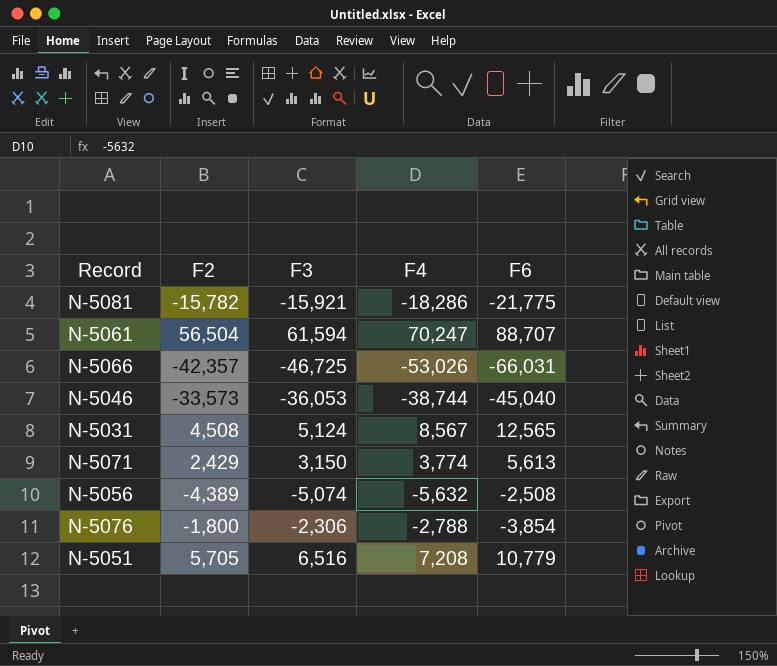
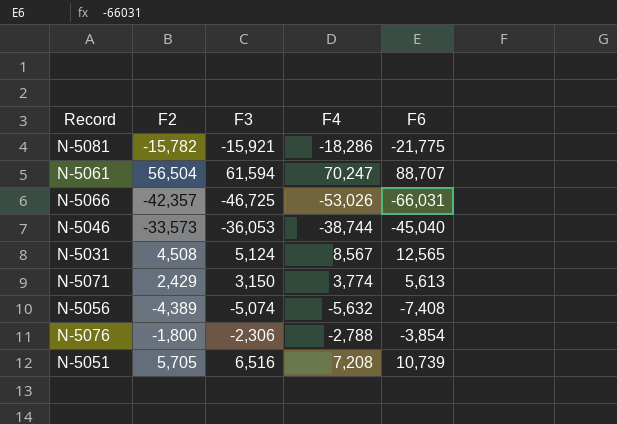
N-5056 | F6: -2,508 -> -7,408
N-5051 | F6: 10,779 -> 10,739

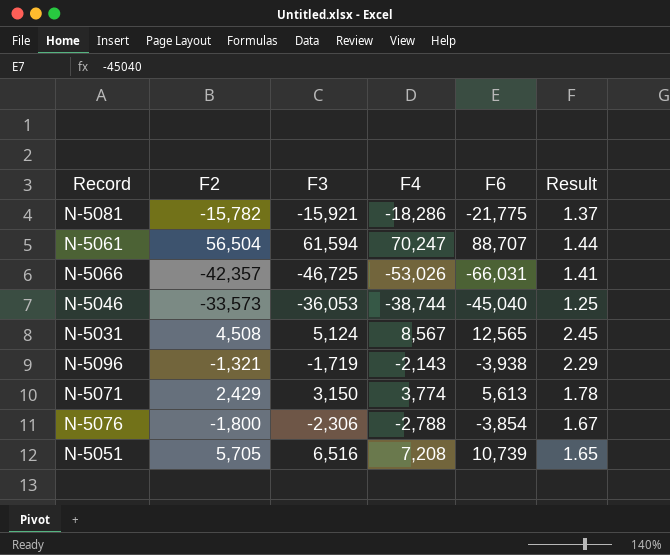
column Result | formula: none -> [F6] / [F3]
row N-5056: -4,389 | -5,074 | -5,632 | -7,408 -> none
row N-5096: none -> -1,321 | -1,719 | -2,143 | -3,938 | 2.29

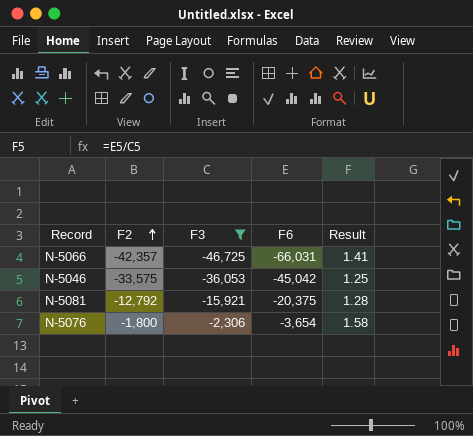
filter: none -> F3 <= -2,306
row order: none -> F2 ascending
column F4 | position: 4 -> none
N-5046 | F2: -33,573 -> -33,575
N-5046 | F6: -45,040 -> -45,042
N-5081 | F2: -15,782 -> -12,792
N-5081 | F6: -21,775 -> -20,375
N-5081 | Result: 1.37 -> 1.28
N-5076 | F6: -3,854 -> -3,654
N-5076 | Result: 1.67 -> 1.58

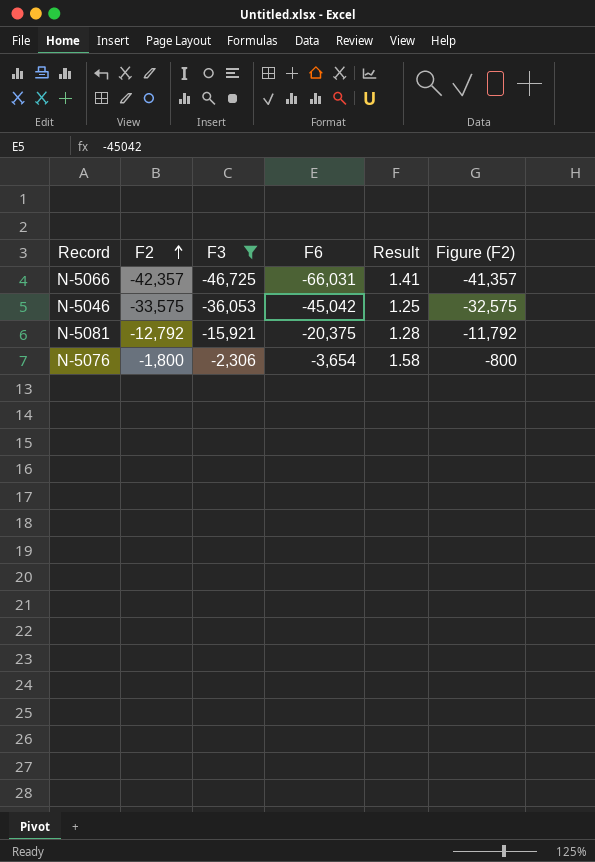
column Figure (F2) | formula: none -> [F2] + 1000

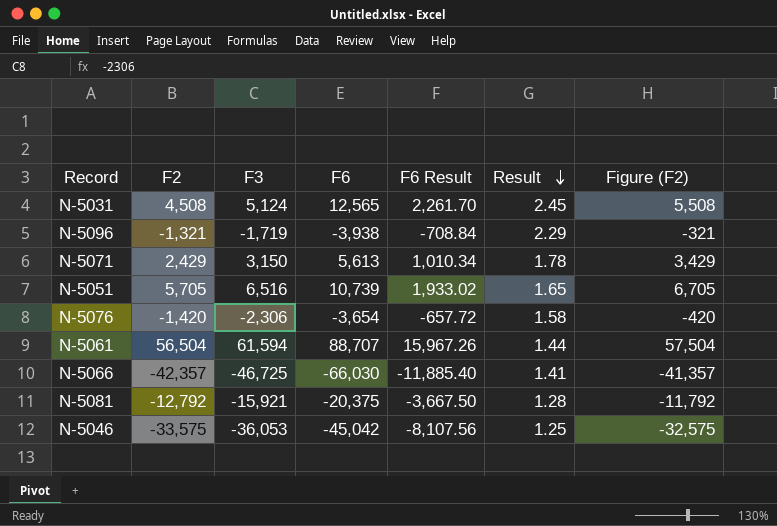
filter: F3 <= -2,306 -> none
row order: F2 ascending -> Result descending
column F6 Result | formula: none -> [F6] * 0.18
N-5076 | F2: -1,800 -> -1,420
N-5076 | Figure (F2): -800 -> -420
N-5066 | F6: -66,031 -> -66,030

